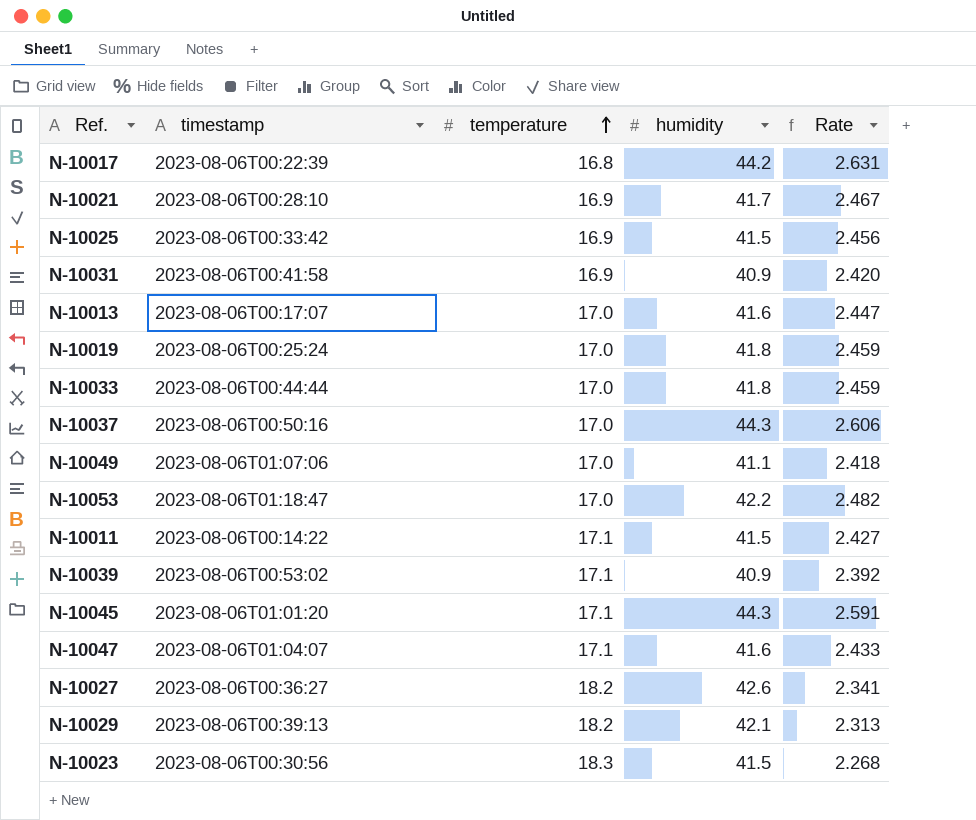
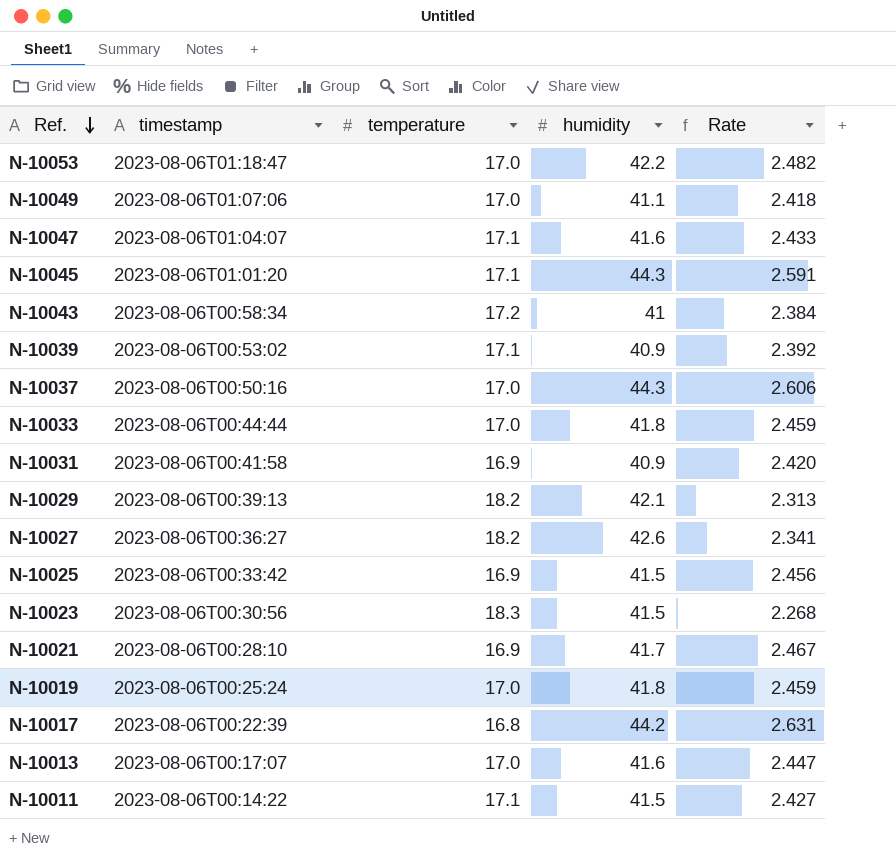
row order: temperature ascending -> Ref. descending
row N-10043: none -> 2023-08-06T00:58:34 | 17.2 | 41 | 2.384

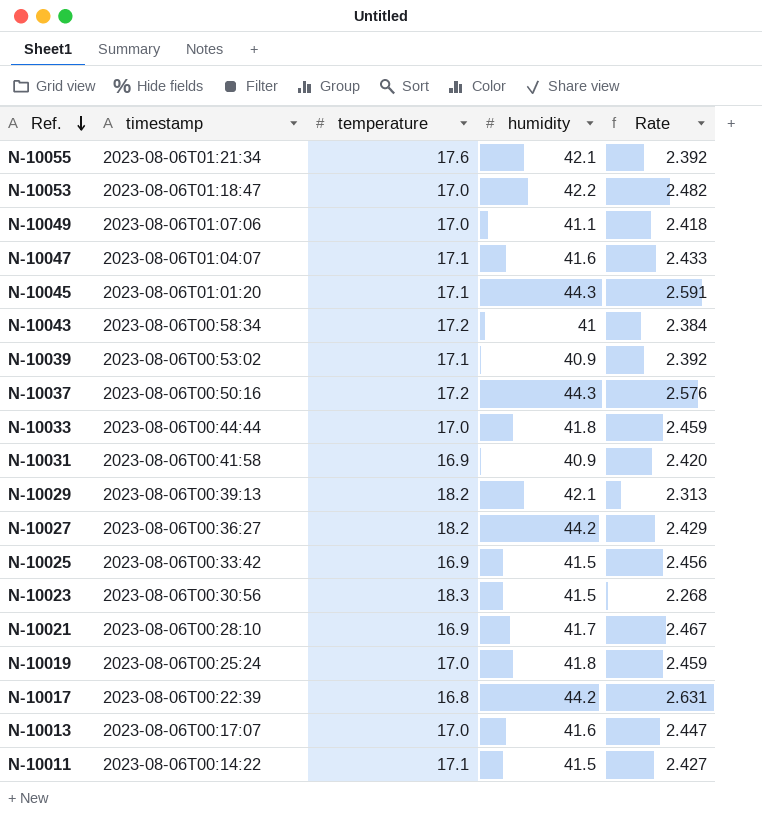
row N-10055: none -> 2023-08-06T01:21:34 | 17.6 | 42.1 | 2.392
N-10037 | temperature: 17.0 -> 17.2
N-10037 | Rate: 2.606 -> 2.576
N-10027 | humidity: 42.6 -> 44.2
N-10027 | Rate: 2.341 -> 2.429

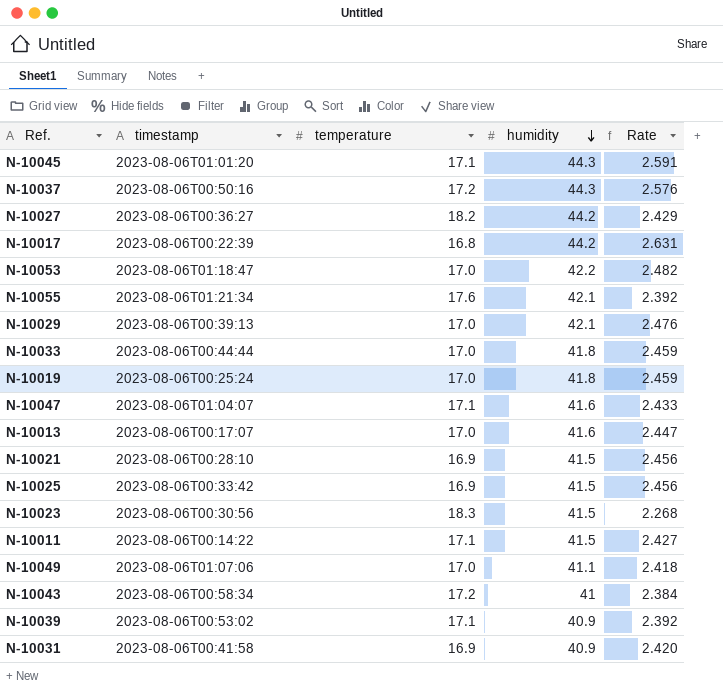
row order: Ref. descending -> humidity descending
N-10029 | temperature: 18.2 -> 17.0
N-10029 | Rate: 2.313 -> 2.476
N-10021 | humidity: 41.7 -> 41.5
N-10021 | Rate: 2.467 -> 2.456

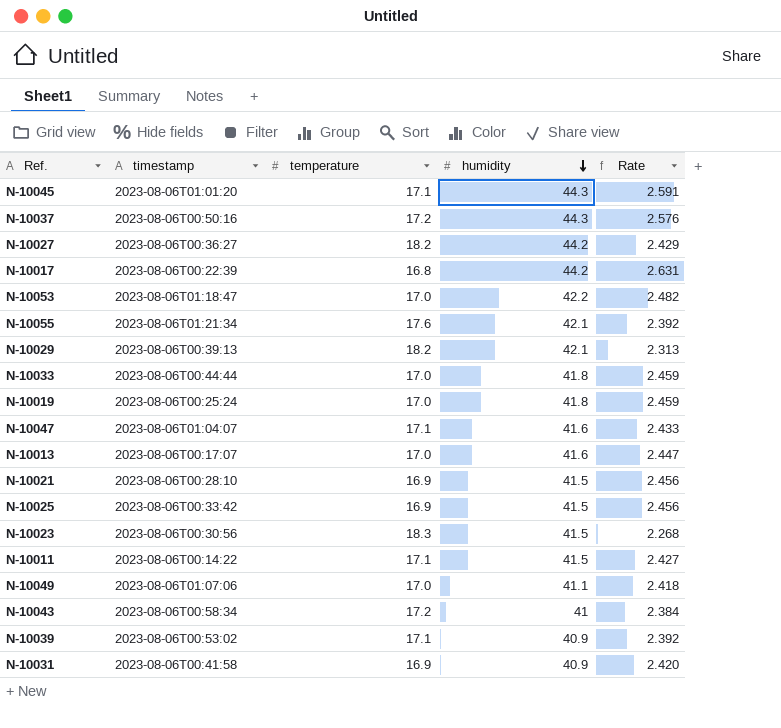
N-10029 | temperature: 17.0 -> 18.2
N-10029 | Rate: 2.476 -> 2.313

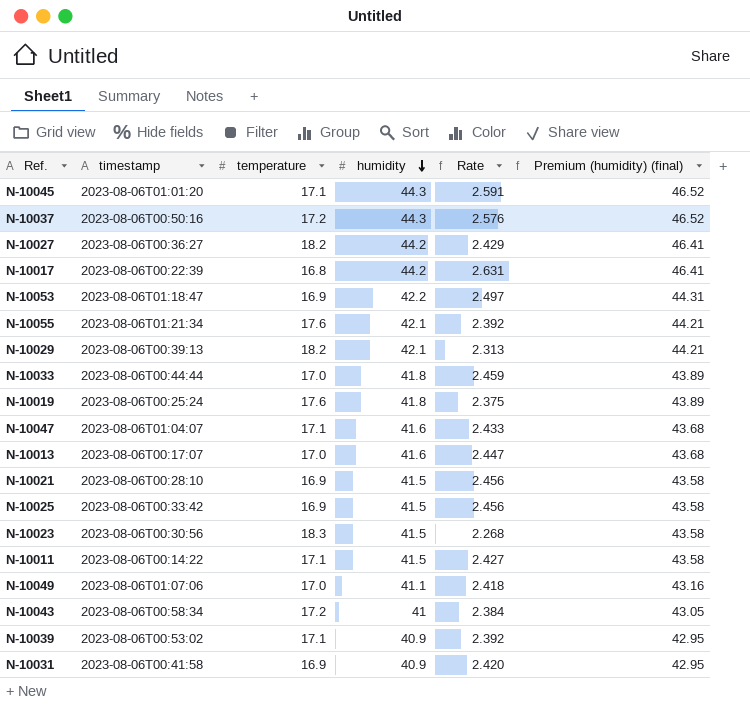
column Premium (humidity) (final) | formula: none -> [humidity] * 1.05
N-10053 | temperature: 17.0 -> 16.9
N-10053 | Rate: 2.482 -> 2.497
N-10019 | temperature: 17.0 -> 17.6
N-10019 | Rate: 2.459 -> 2.375

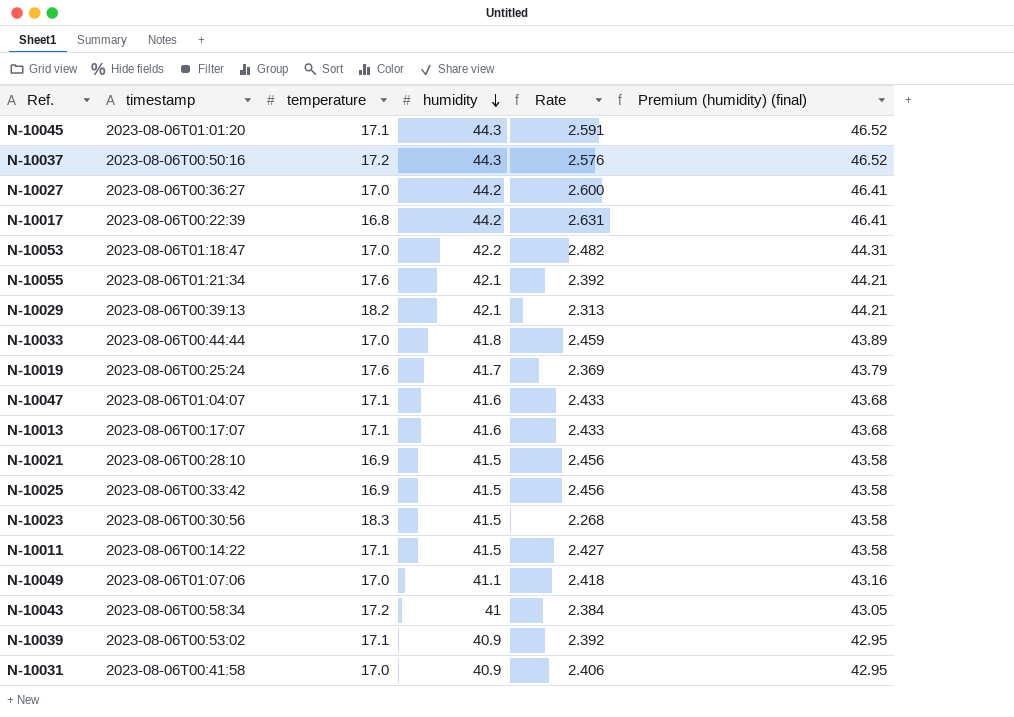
N-10027 | temperature: 18.2 -> 17.0
N-10027 | Rate: 2.429 -> 2.600
N-10053 | temperature: 16.9 -> 17.0
N-10053 | Rate: 2.497 -> 2.482
N-10019 | humidity: 41.8 -> 41.7
N-10019 | Rate: 2.375 -> 2.369
N-10019 | Premium (humidity) (final): 43.89 -> 43.79
N-10013 | temperature: 17.0 -> 17.1
N-10013 | Rate: 2.447 -> 2.433
N-10031 | temperature: 16.9 -> 17.0
N-10031 | Rate: 2.420 -> 2.406

